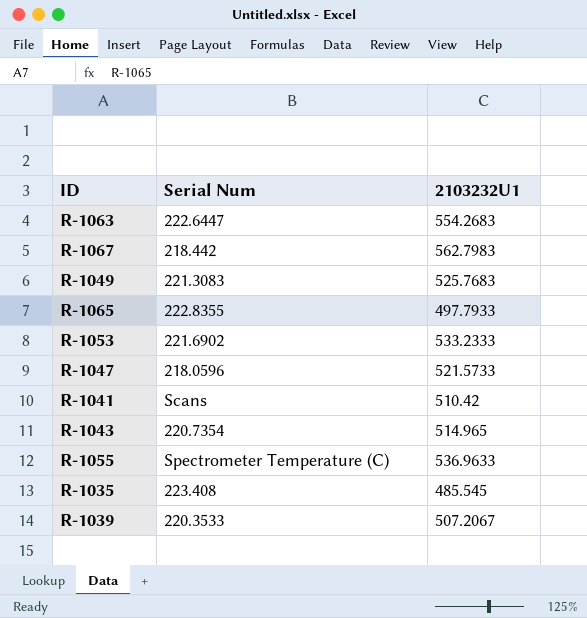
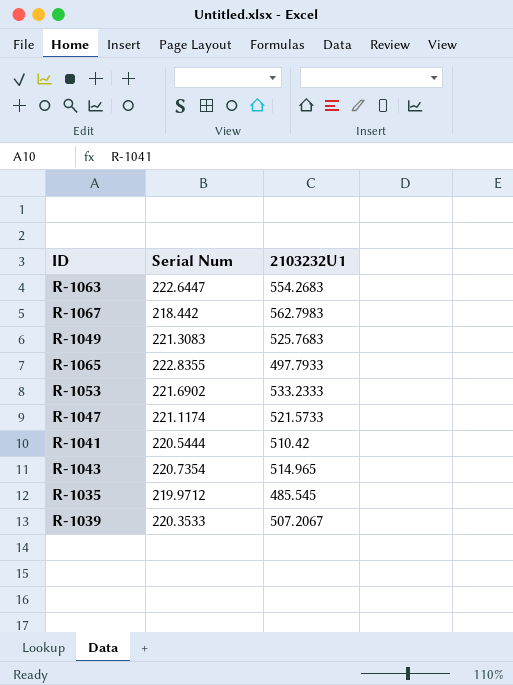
row R-1055: Spectrometer Temperature (C) | 536.9633 -> none
R-1047 | Serial Num: 218.0596 -> 221.1174
R-1041 | Serial Num: Scans -> 220.5444
R-1035 | Serial Num: 223.408 -> 219.9712

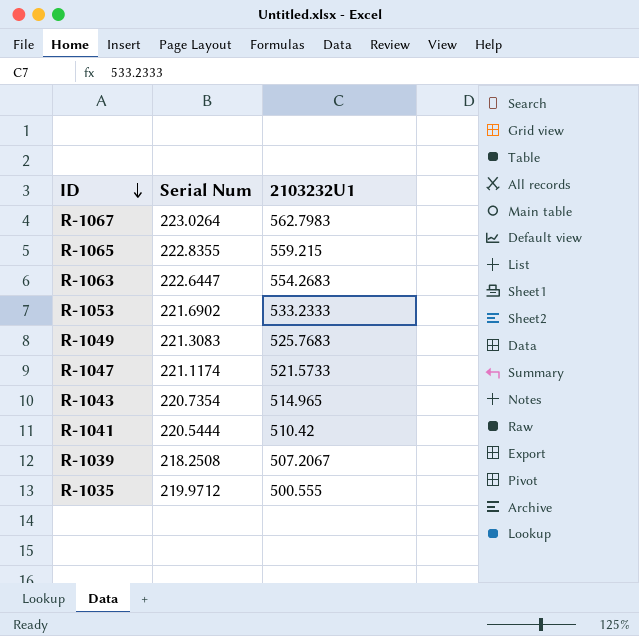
row order: none -> ID descending
R-1067 | Serial Num: 218.442 -> 223.0264
R-1065 | 2103232U1: 497.7933 -> 559.215
R-1039 | Serial Num: 220.3533 -> 218.2508
R-1035 | 2103232U1: 485.545 -> 500.555

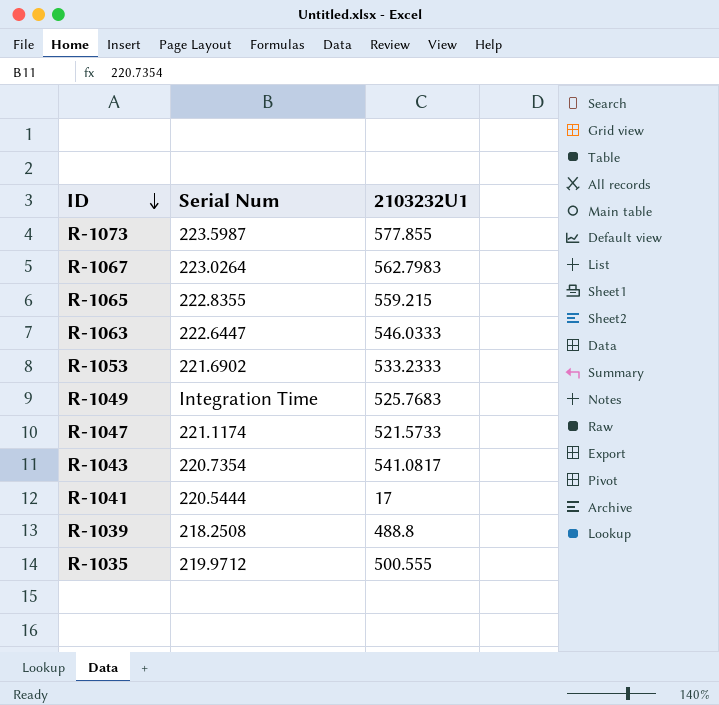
row R-1073: none -> 223.5987 | 577.855
R-1063 | 2103232U1: 554.2683 -> 546.0333
R-1049 | Serial Num: 221.3083 -> Integration Time
R-1043 | 2103232U1: 514.965 -> 541.0817
R-1041 | 2103232U1: 510.42 -> 17
R-1039 | 2103232U1: 507.2067 -> 488.8

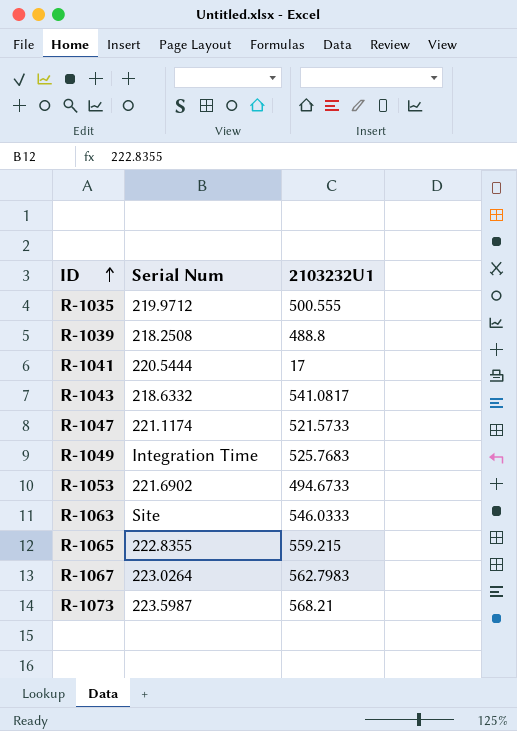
row order: ID descending -> ID ascending
R-1043 | Serial Num: 220.7354 -> 218.6332
R-1053 | 2103232U1: 533.2333 -> 494.6733
R-1063 | Serial Num: 222.6447 -> Site
R-1073 | 2103232U1: 577.855 -> 568.21

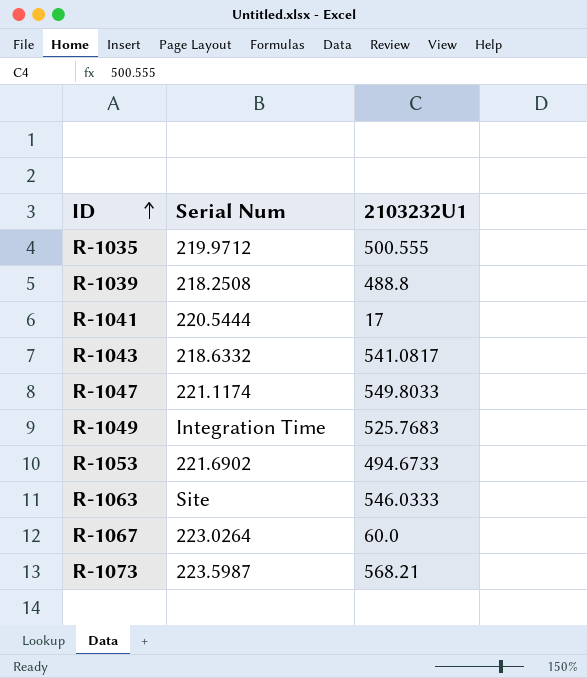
row R-1065: 222.8355 | 559.215 -> none
R-1047 | 2103232U1: 521.5733 -> 549.8033
R-1067 | 2103232U1: 562.7983 -> 60.0

